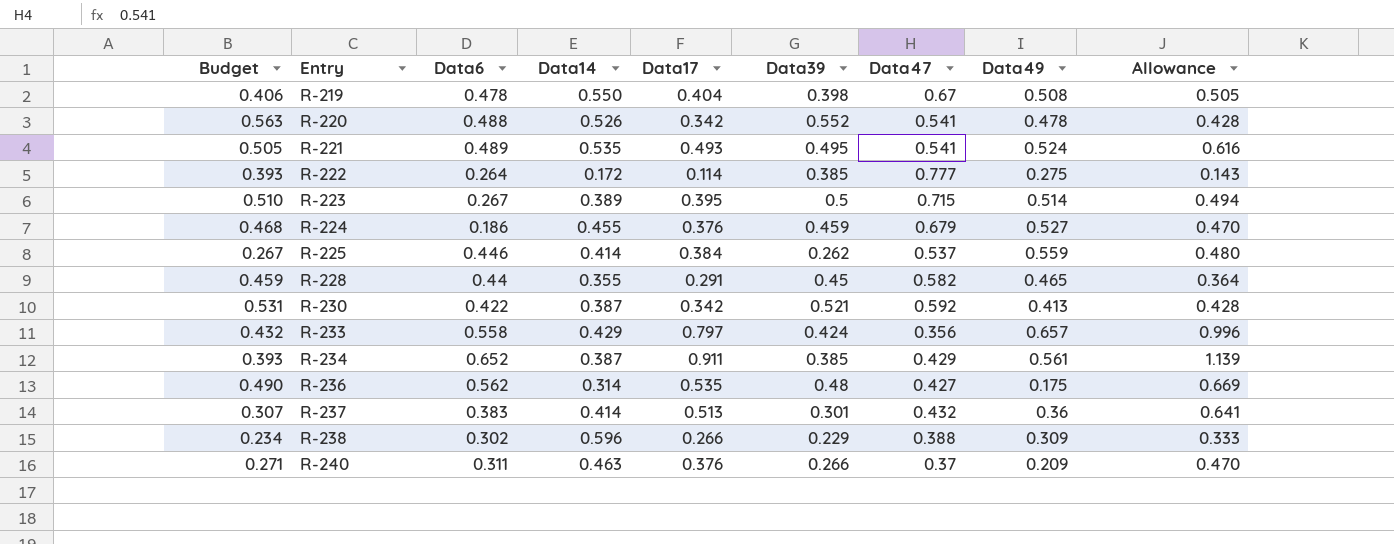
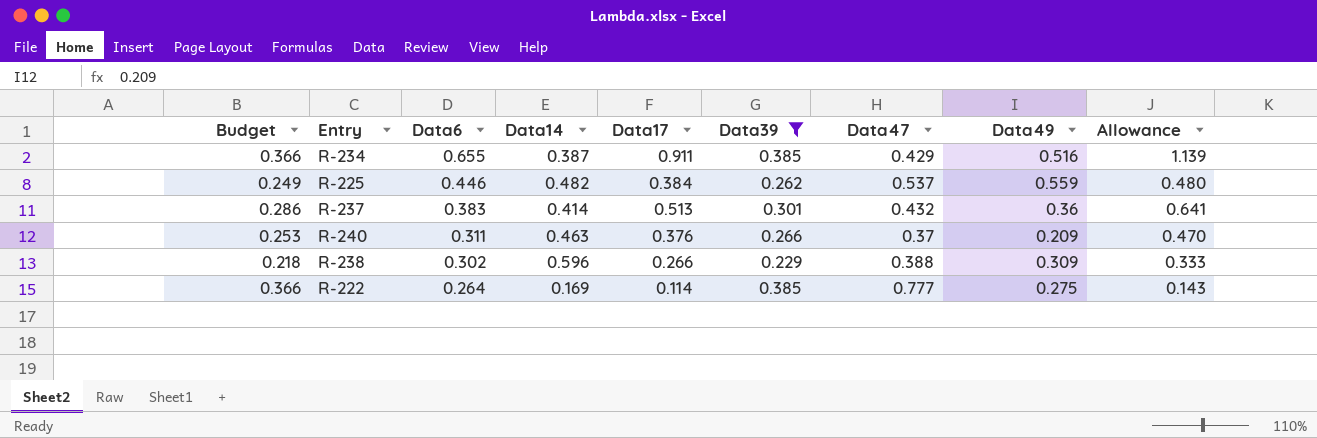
filter: none -> Data39 <= 0.385
row order: Entry ascending -> Data6 descending
column Budget | formula: [Data39] * 1.02 -> [Data39] * 0.95
R-234 | Data6: 0.652 -> 0.655
R-234 | Data49: 0.561 -> 0.516
R-225 | Data14: 0.414 -> 0.482
R-222 | Data14: 0.172 -> 0.169

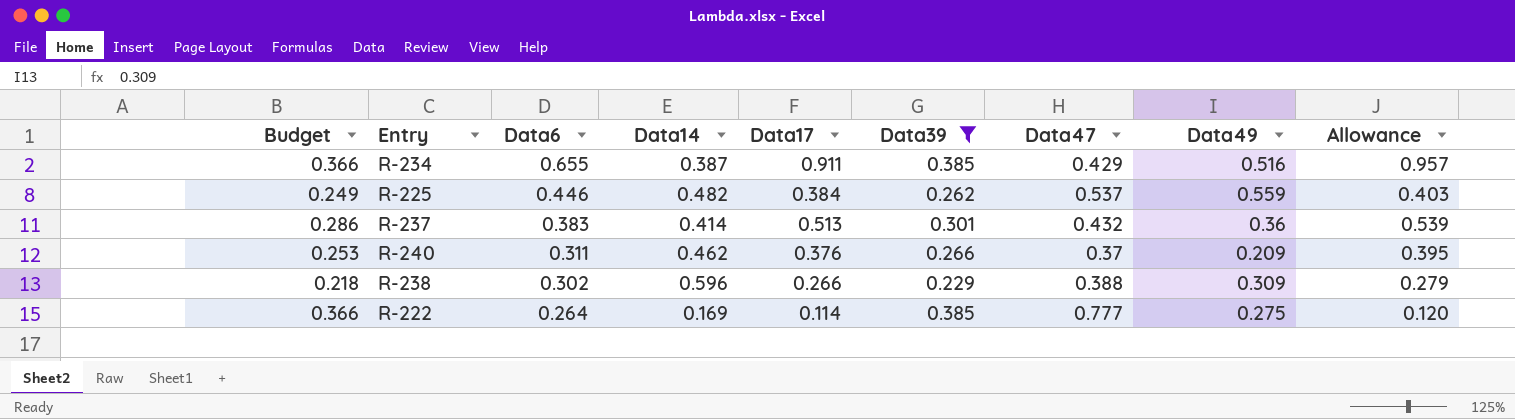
column Allowance | formula: [Data17] * 1.25 -> [Data17] * 1.05
R-240 | Data14: 0.463 -> 0.462

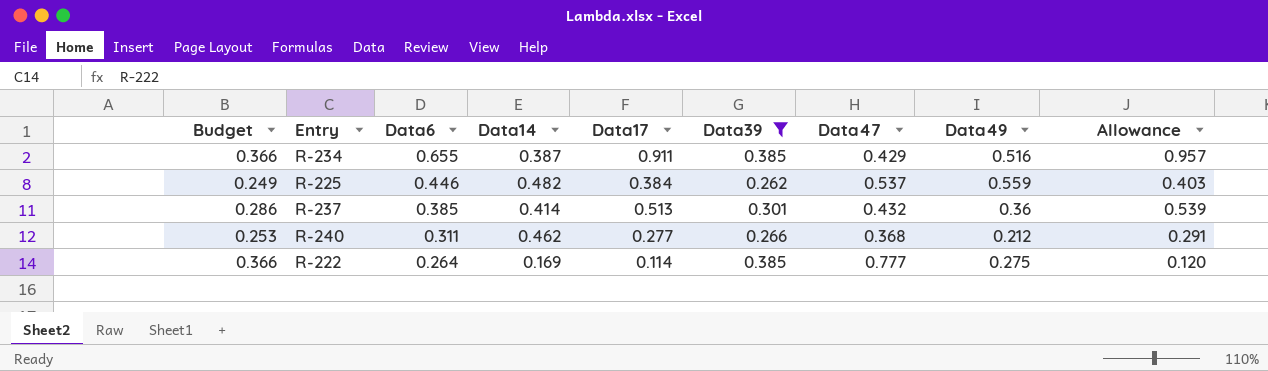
row R-238: 0.218 | 0.302 | 0.596 | 0.266 | 0.229 | 0.388 | 0.309 | 0.279 -> none
R-237 | Data6: 0.383 -> 0.385
R-240 | Data17: 0.376 -> 0.277
R-240 | Data47: 0.37 -> 0.368
R-240 | Data49: 0.209 -> 0.212
R-240 | Allowance: 0.395 -> 0.291

